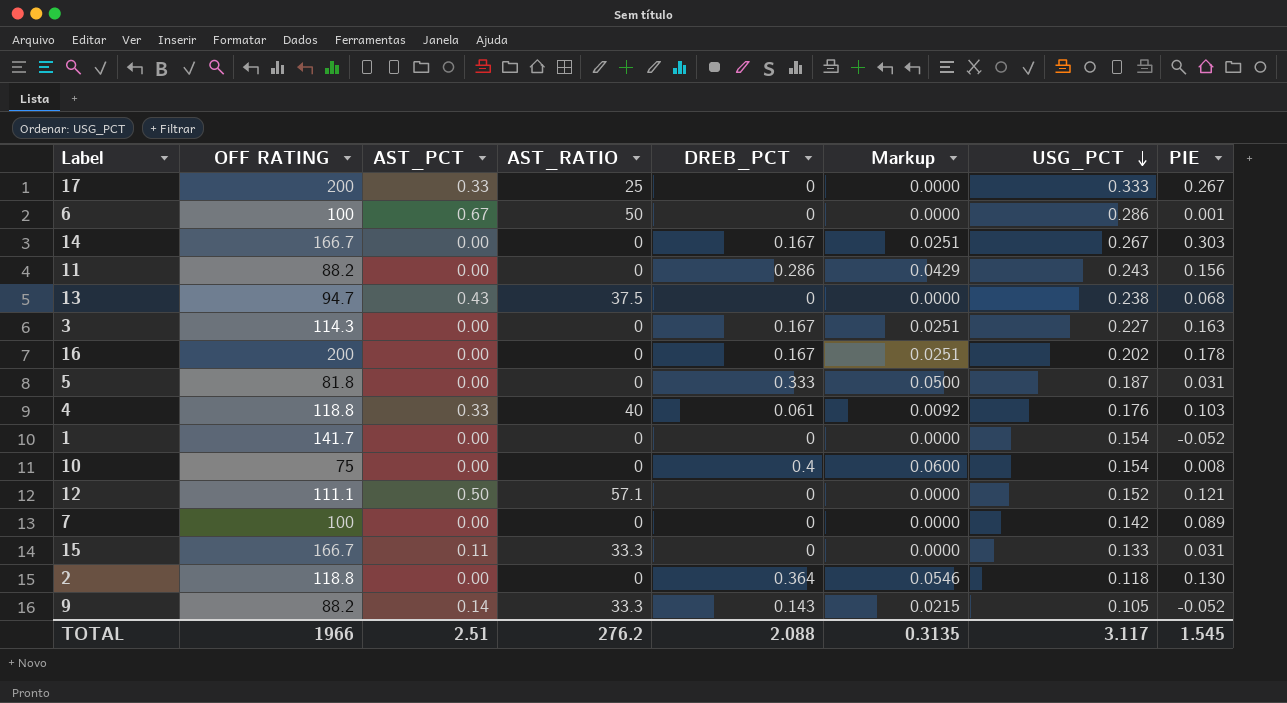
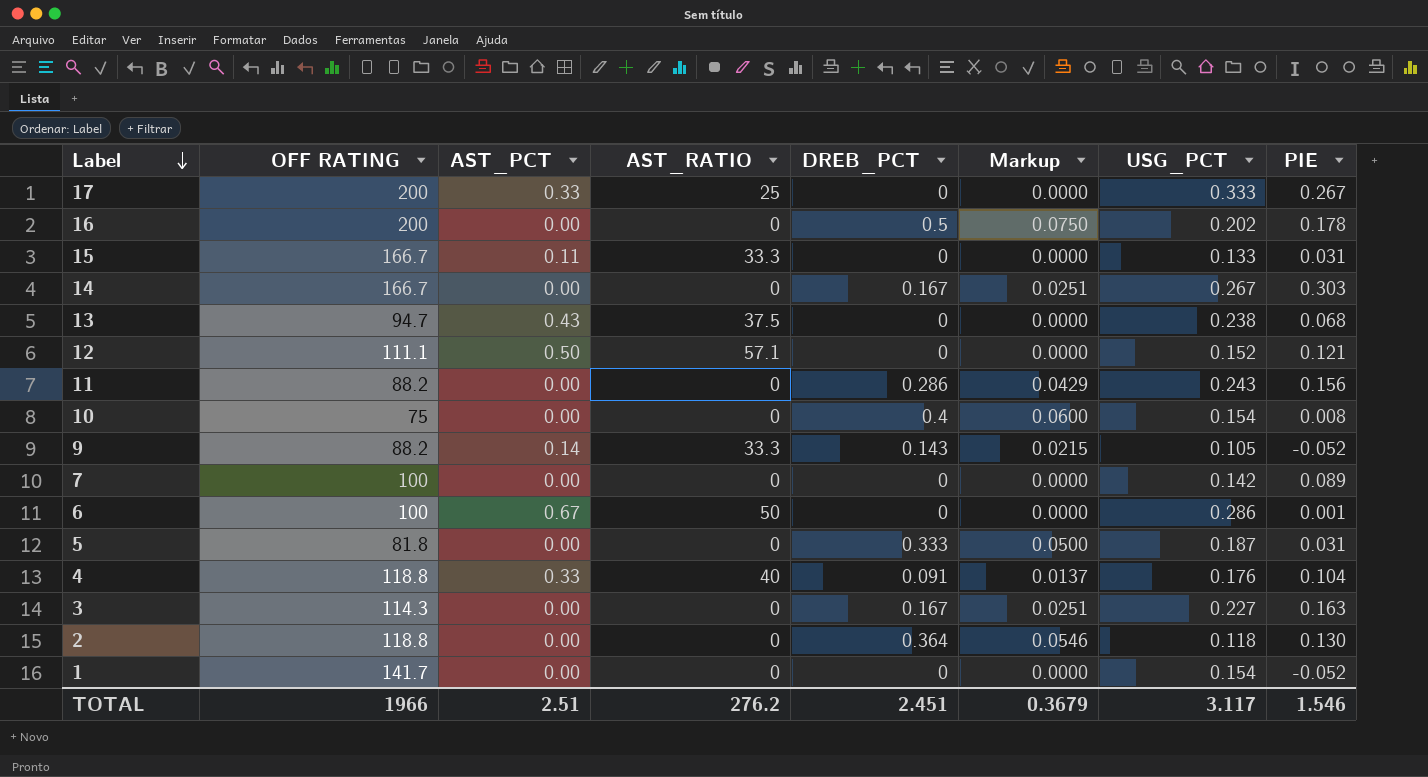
row order: USG_PCT descending -> Label descending
16 | DREB_PCT: 0.167 -> 0.5
16 | Markup: 0.0251 -> 0.0750
4 | DREB_PCT: 0.061 -> 0.091
4 | Markup: 0.0092 -> 0.0137
4 | PIE: 0.103 -> 0.104
TOTAL | DREB_PCT: 2.088 -> 2.451
TOTAL | Markup: 0.3135 -> 0.3679
TOTAL | PIE: 1.545 -> 1.546

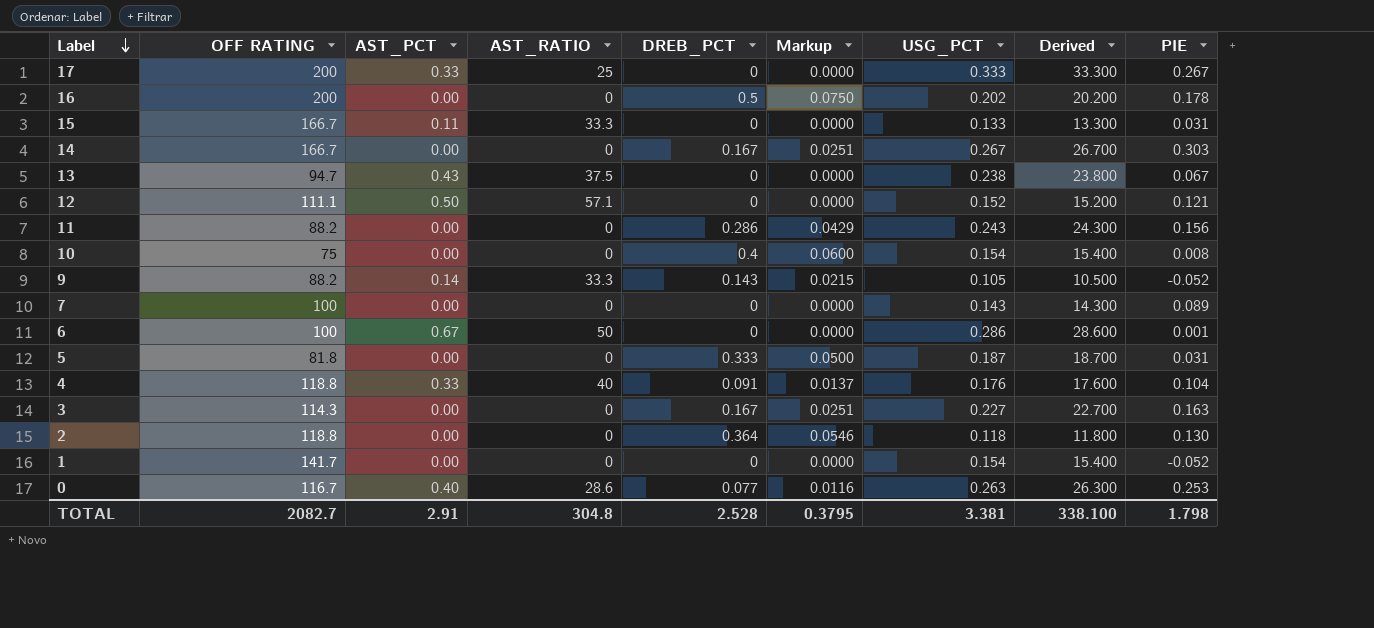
column Derived | formula: none -> [USG_PCT] * 100
13 | PIE: 0.068 -> 0.067
7 | USG_PCT: 0.142 -> 0.143
row 0: none -> 116.7 | 0.40 | 28.6 | 0.077 | 0.0116 | 0.263 | 26.300 | 0.253
TOTAL | OFF RATING: 1966 -> 2082.7
TOTAL | AST_PCT: 2.51 -> 2.91
TOTAL | AST_RATIO: 276.2 -> 304.8
TOTAL | DREB_PCT: 2.451 -> 2.528
TOTAL | Markup: 0.3679 -> 0.3795
TOTAL | USG_PCT: 3.117 -> 3.381
TOTAL | PIE: 1.546 -> 1.798

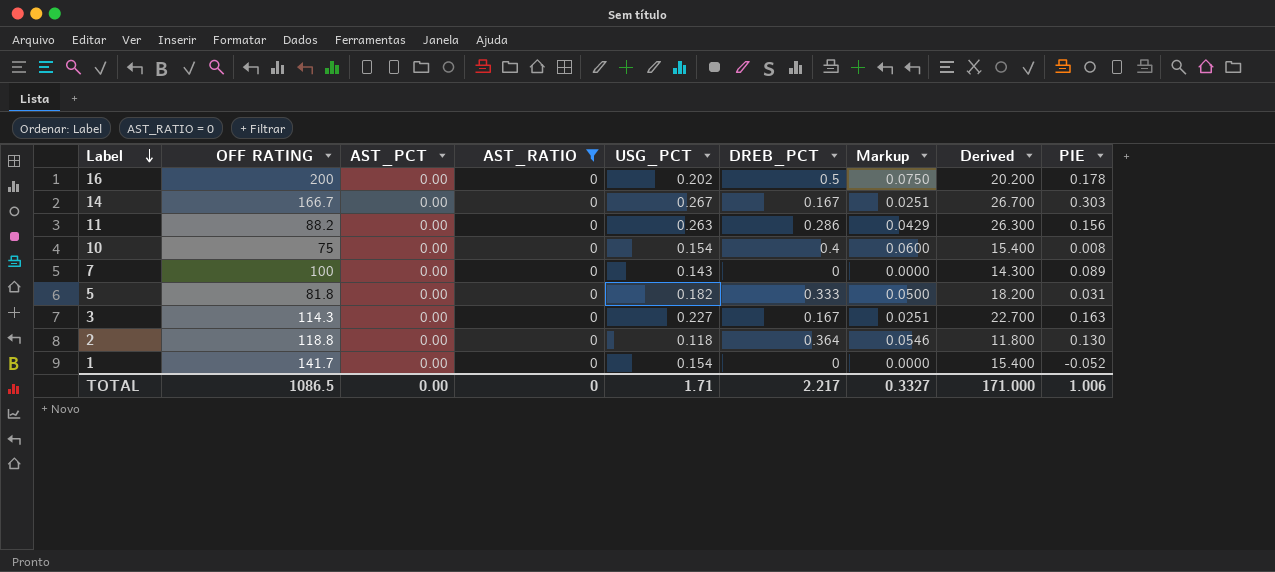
filter: none -> AST_RATIO = 0
column USG_PCT | position: 7 -> 5
11 | USG_PCT: 0.243 -> 0.263
11 | Derived: 24.300 -> 26.300
5 | USG_PCT: 0.187 -> 0.182
5 | Derived: 18.700 -> 18.200
TOTAL | OFF RATING: 2082.7 -> 1086.5
TOTAL | AST_PCT: 2.91 -> 0.00
TOTAL | AST_RATIO: 304.8 -> 0
TOTAL | USG_PCT: 3.381 -> 1.71
TOTAL | DREB_PCT: 2.528 -> 2.217
TOTAL | Markup: 0.3795 -> 0.3327
TOTAL | Derived: 338.100 -> 171.000
TOTAL | PIE: 1.798 -> 1.006

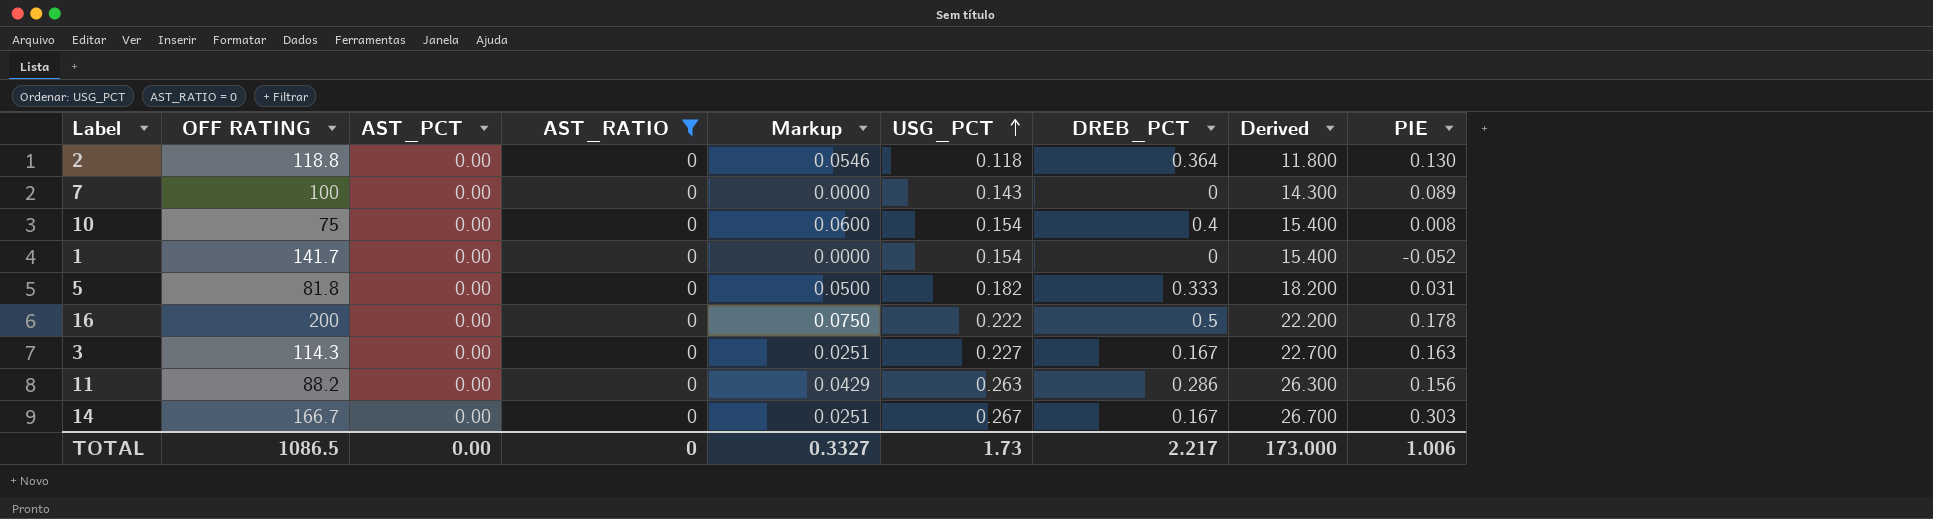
row order: Label descending -> USG_PCT ascending
column Markup | position: 7 -> 5
16 | USG_PCT: 0.202 -> 0.222
16 | Derived: 20.200 -> 22.200
TOTAL | USG_PCT: 1.71 -> 1.73
TOTAL | Derived: 171.000 -> 173.000

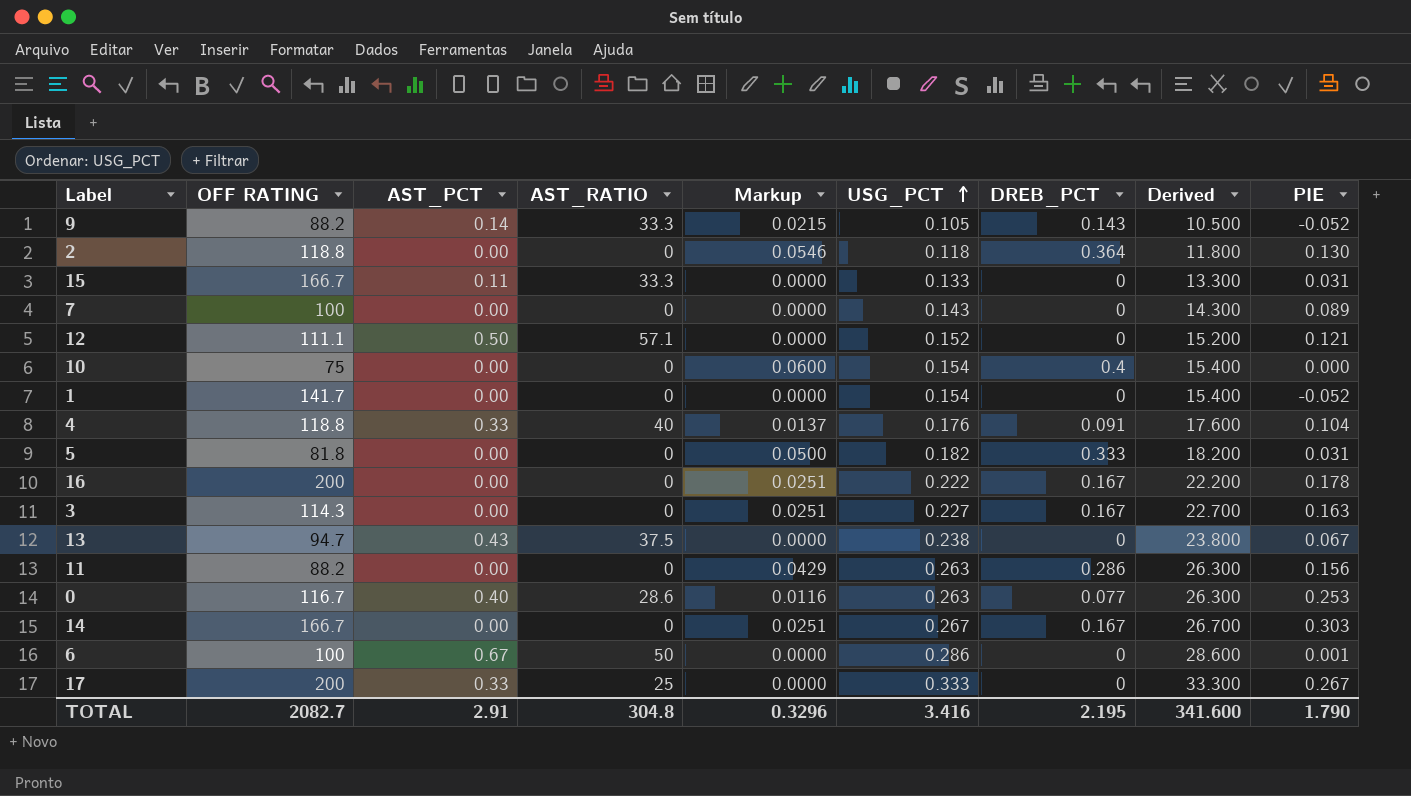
filter: AST_RATIO = 0 -> none
10 | PIE: 0.008 -> 0.000
16 | Markup: 0.0750 -> 0.0251
16 | DREB_PCT: 0.5 -> 0.167
TOTAL | OFF RATING: 1086.5 -> 2082.7
TOTAL | AST_PCT: 0.00 -> 2.91
TOTAL | AST_RATIO: 0 -> 304.8
TOTAL | Markup: 0.3327 -> 0.3296
TOTAL | USG_PCT: 1.73 -> 3.416
TOTAL | DREB_PCT: 2.217 -> 2.195
TOTAL | Derived: 173.000 -> 341.600
TOTAL | PIE: 1.006 -> 1.790

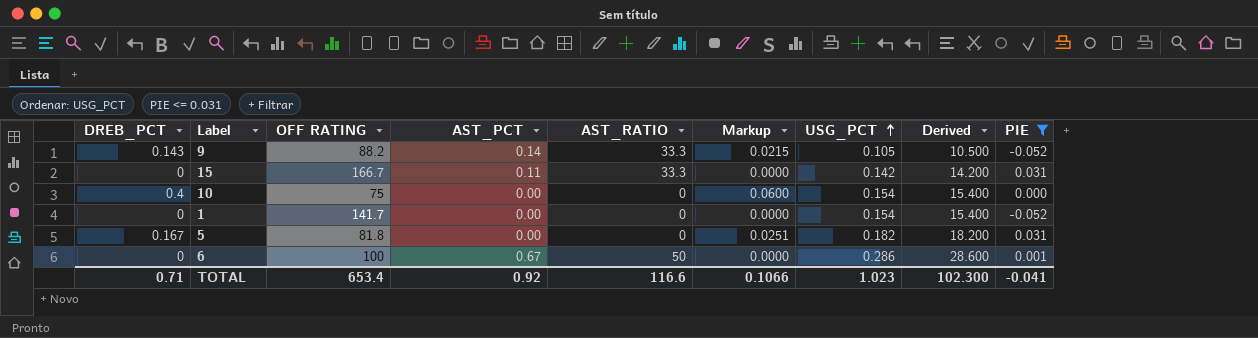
filter: none -> PIE <= 0.031
column DREB_PCT | position: 7 -> 1
15 | USG_PCT: 0.133 -> 0.142
15 | Derived: 13.300 -> 14.200
5 | DREB_PCT: 0.333 -> 0.167
5 | Markup: 0.0500 -> 0.0251
TOTAL | DREB_PCT: 2.195 -> 0.71
TOTAL | OFF RATING: 2082.7 -> 653.4
TOTAL | AST_PCT: 2.91 -> 0.92
TOTAL | AST_RATIO: 304.8 -> 116.6
TOTAL | Markup: 0.3296 -> 0.1066
TOTAL | USG_PCT: 3.416 -> 1.023
TOTAL | Derived: 341.600 -> 102.300
TOTAL | PIE: 1.790 -> -0.041

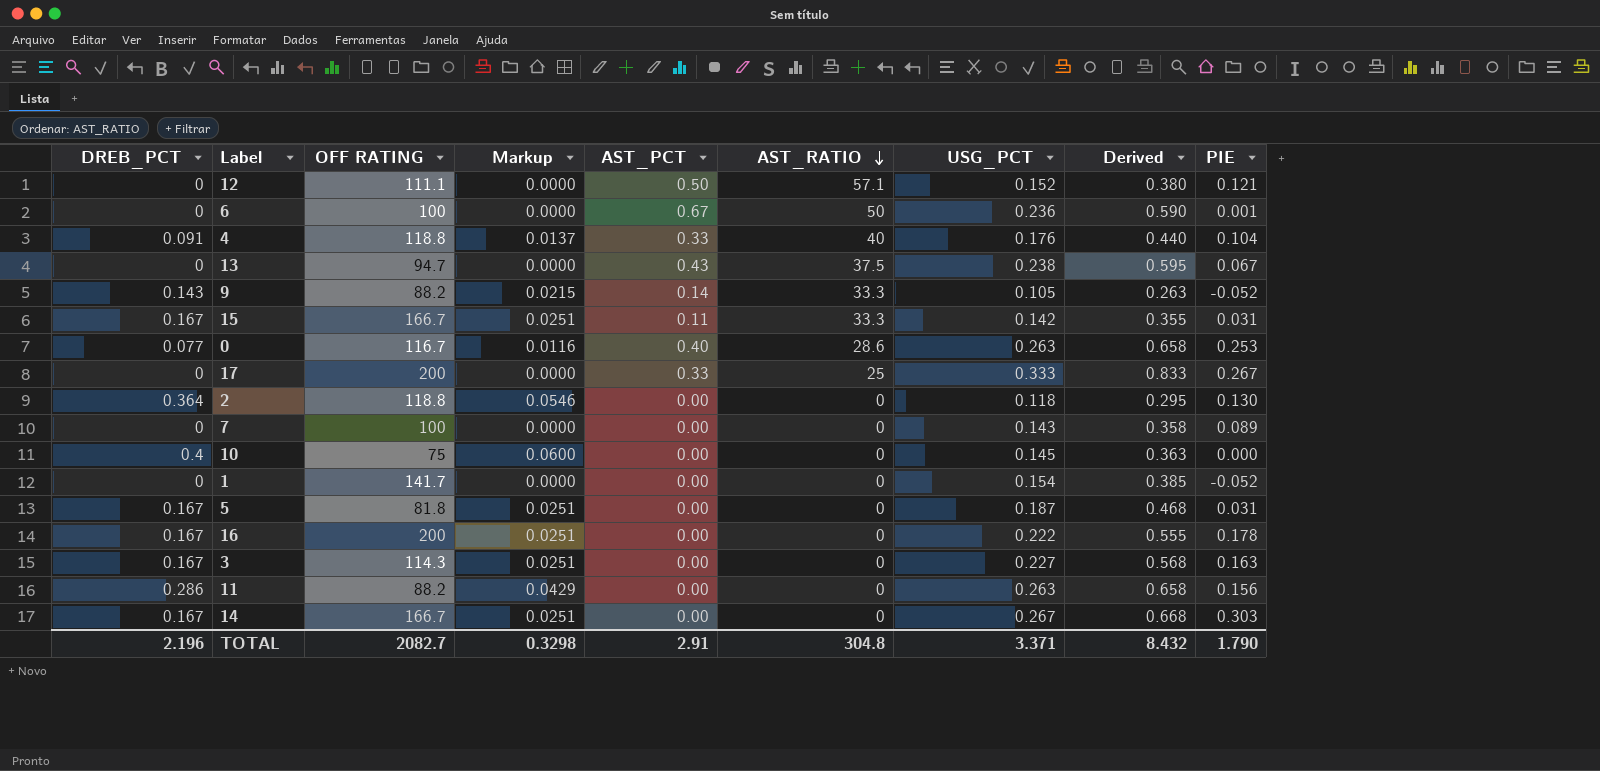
filter: PIE <= 0.031 -> none
row order: USG_PCT ascending -> AST_RATIO descending
column Markup | position: 6 -> 4
column Derived | formula: [USG_PCT] * 100 -> [USG_PCT] * 2.5
6 | USG_PCT: 0.286 -> 0.236
15 | DREB_PCT: 0 -> 0.167
15 | Markup: 0.0000 -> 0.0251
10 | USG_PCT: 0.154 -> 0.145
5 | USG_PCT: 0.182 -> 0.187
TOTAL | DREB_PCT: 0.71 -> 2.196
TOTAL | OFF RATING: 653.4 -> 2082.7
TOTAL | Markup: 0.1066 -> 0.3298
TOTAL | AST_PCT: 0.92 -> 2.91
TOTAL | AST_RATIO: 116.6 -> 304.8
TOTAL | USG_PCT: 1.023 -> 3.371
TOTAL | Derived: 102.300 -> 8.432
TOTAL | PIE: -0.041 -> 1.790

